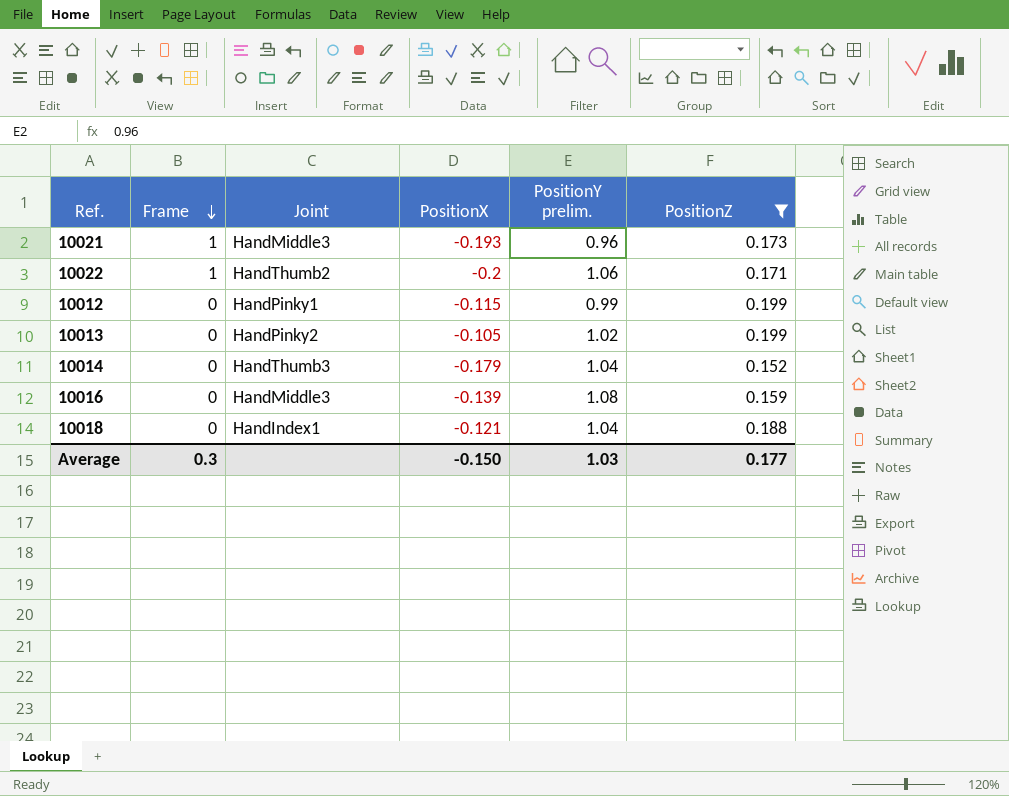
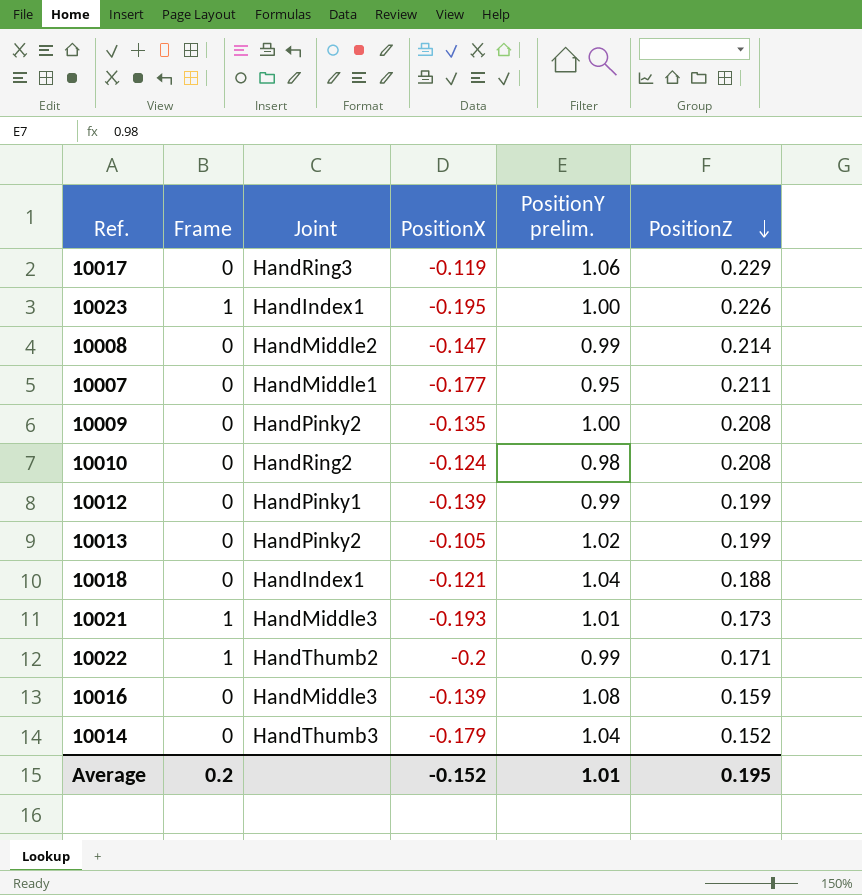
filter: PositionZ <= 0.199 -> none
row order: Frame descending -> PositionZ descending
10012 | PositionX: -0.115 -> -0.139
10021 | PositionY prelim.: 0.96 -> 1.01
10022 | PositionY prelim.: 1.06 -> 0.99
Average | Frame: 0.3 -> 0.2
Average | PositionX: -0.150 -> -0.152
Average | PositionY prelim.: 1.03 -> 1.01
Average | PositionZ: 0.177 -> 0.195

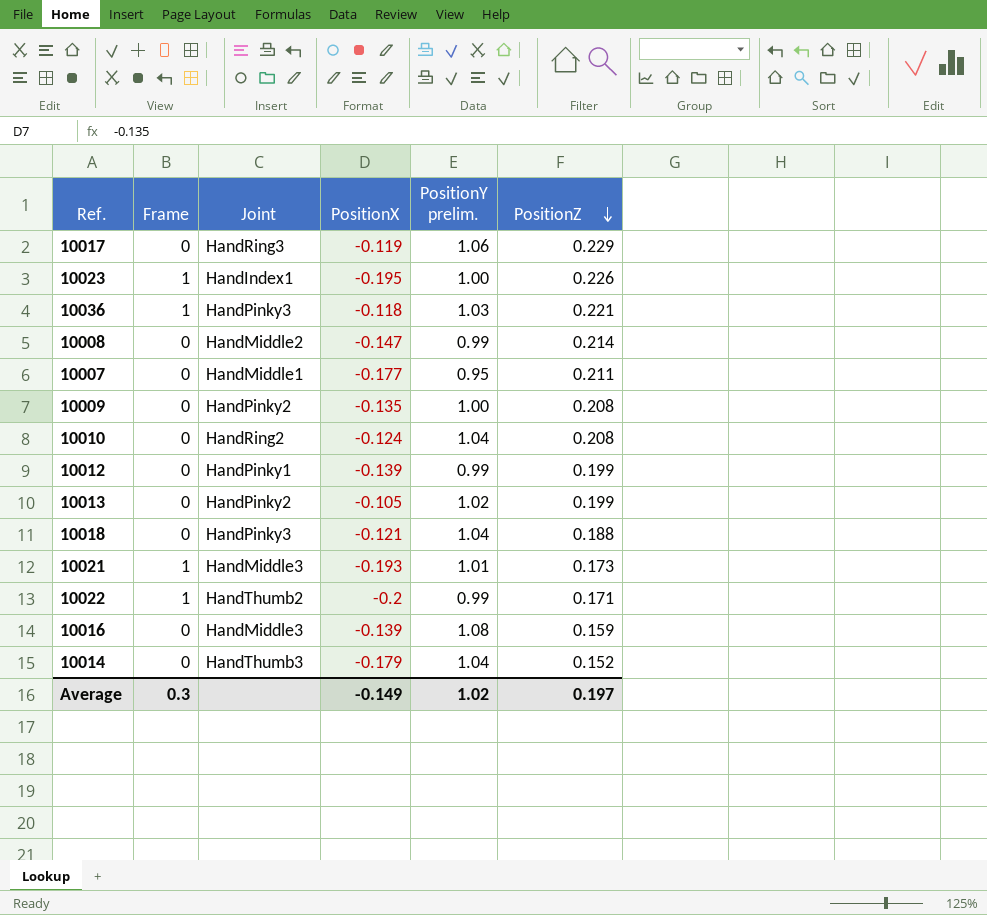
row 10036: none -> 1 | HandPinky3 | -0.118 | 1.03 | 0.221
10010 | PositionY prelim.: 0.98 -> 1.04
10018 | Joint: HandIndex1 -> HandPinky3
Average | Frame: 0.2 -> 0.3
Average | PositionX: -0.152 -> -0.149
Average | PositionY prelim.: 1.01 -> 1.02
Average | PositionZ: 0.195 -> 0.197

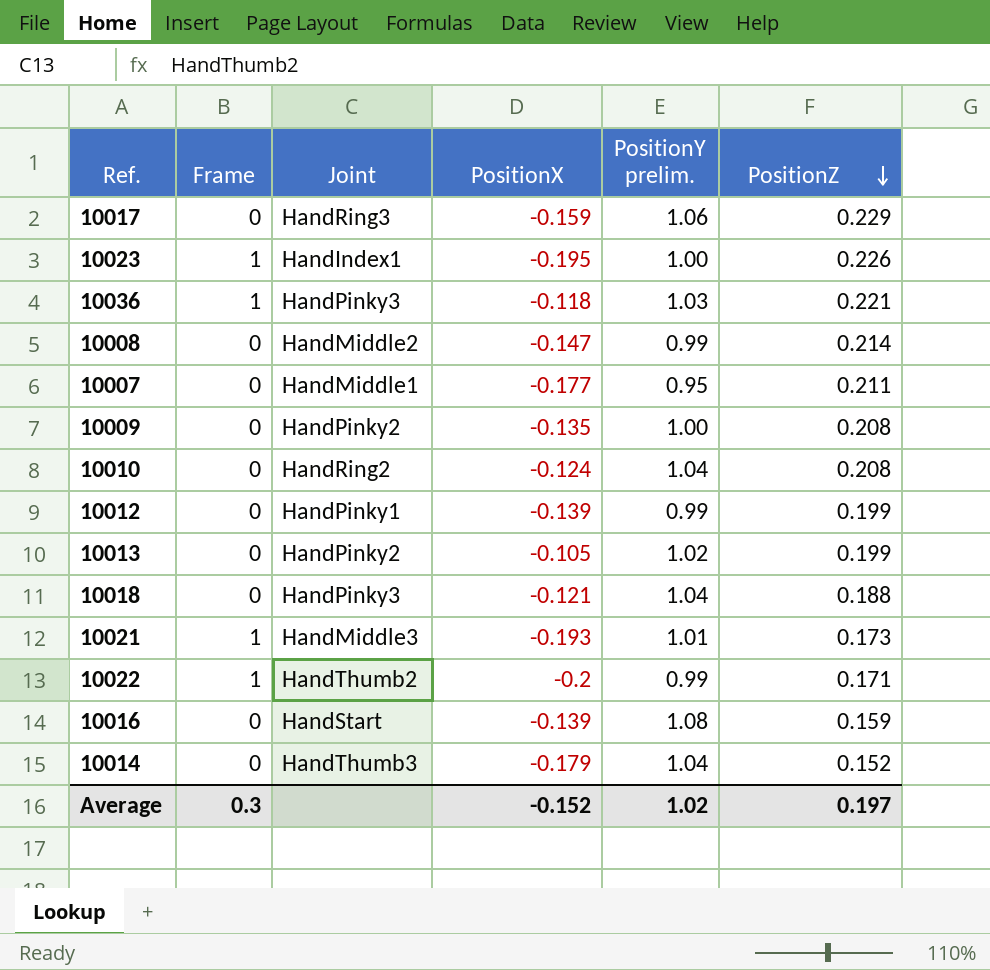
10017 | PositionX: -0.119 -> -0.159
10016 | Joint: HandMiddle3 -> HandStart
Average | PositionX: -0.149 -> -0.152

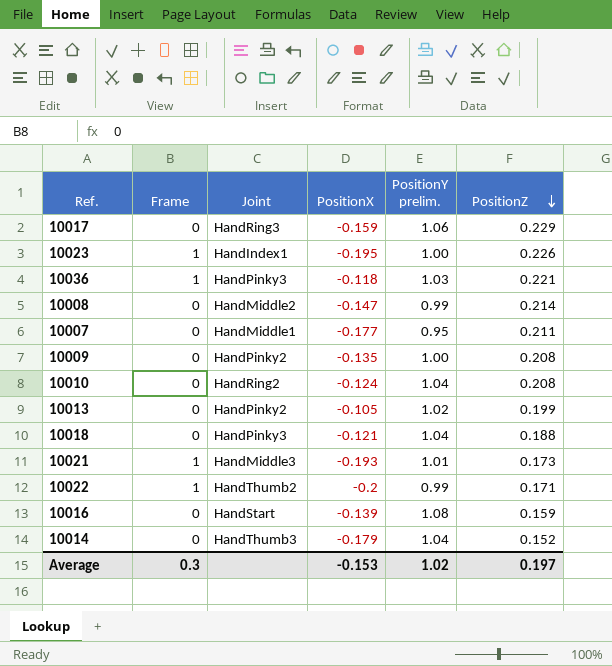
row 10012: 0 | HandPinky1 | -0.139 | 0.99 | 0.199 -> none
Average | PositionX: -0.152 -> -0.153

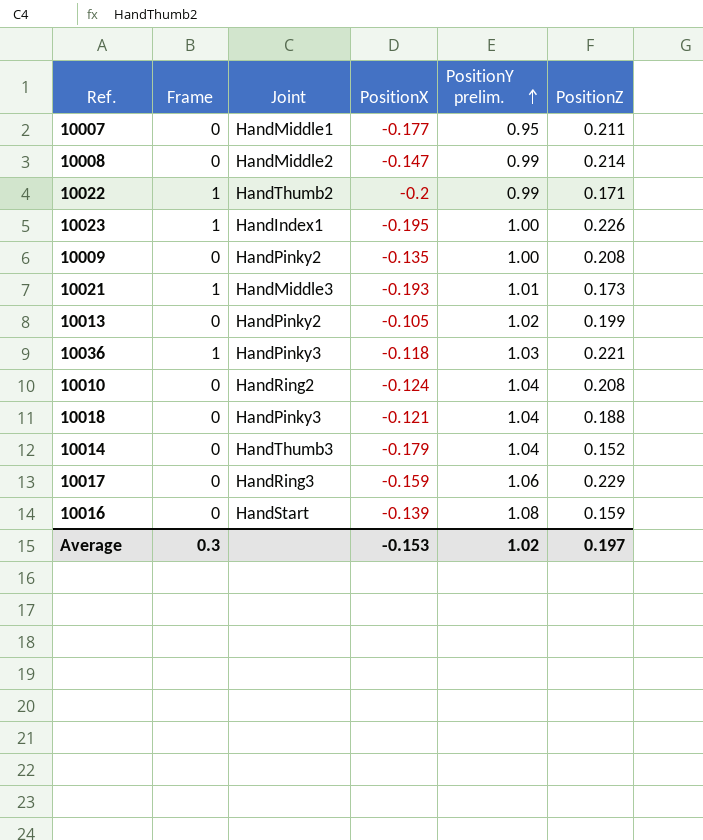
row order: PositionZ descending -> PositionY prelim. ascending

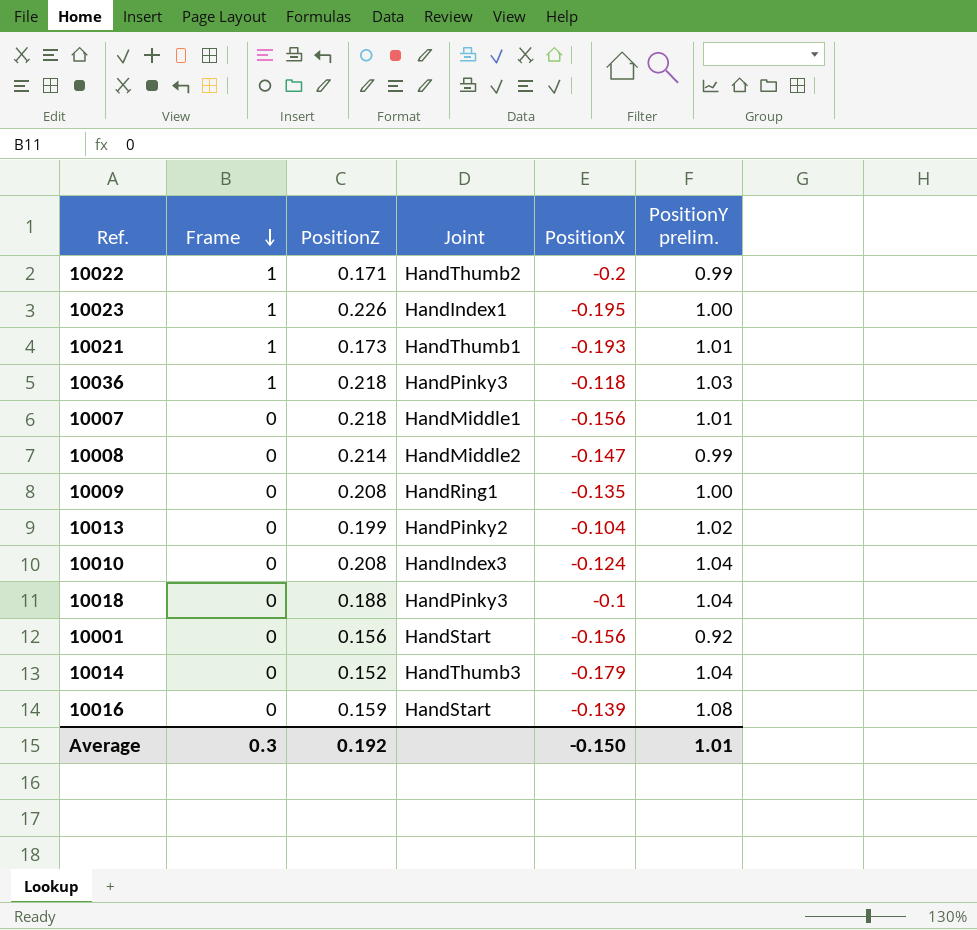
row order: PositionY prelim. ascending -> Frame descending
column PositionZ | position: 6 -> 3
row 10017: 0 | HandRing3 | -0.159 | 1.06 | 0.229 -> none
10021 | Joint: HandMiddle3 -> HandThumb1
10036 | PositionZ: 0.221 -> 0.218
10007 | PositionZ: 0.211 -> 0.218
10007 | PositionX: -0.177 -> -0.156
10007 | PositionY prelim.: 0.95 -> 1.01
10009 | Joint: HandPinky2 -> HandRing1
10013 | PositionX: -0.105 -> -0.104
10010 | Joint: HandRing2 -> HandIndex3
10018 | PositionX: -0.121 -> -0.1
row 10001: none -> 0 | 0.156 | HandStart | -0.156 | 0.92
Average | PositionZ: 0.197 -> 0.192
Average | PositionX: -0.153 -> -0.150
Average | PositionY prelim.: 1.02 -> 1.01

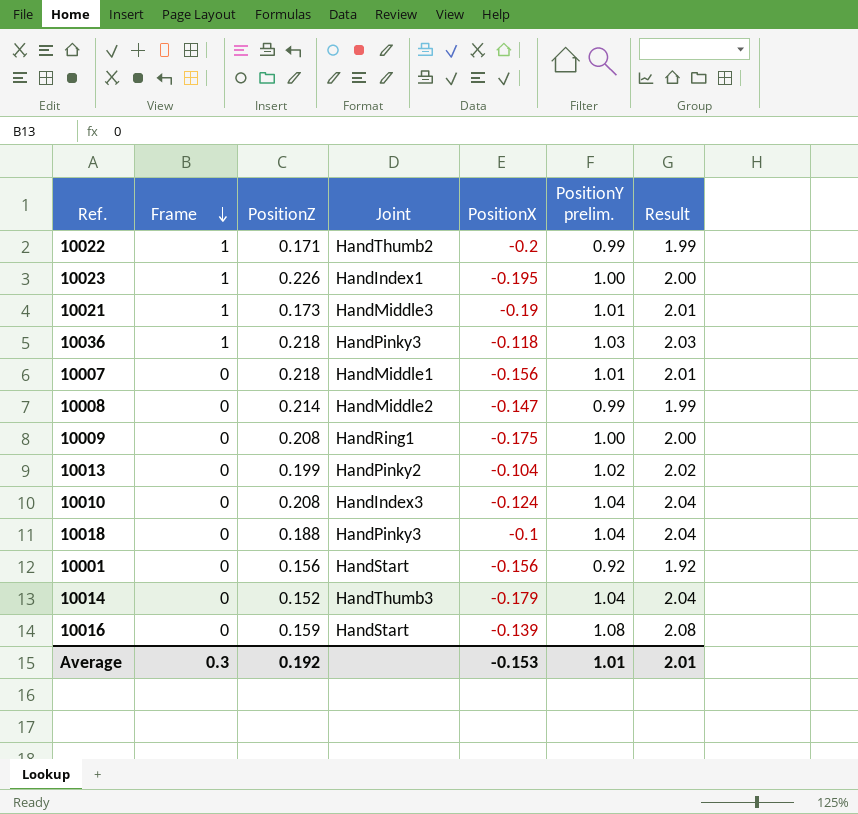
column Result | formula: none -> [PositionY prelim.] + 1
10021 | Joint: HandThumb1 -> HandMiddle3
10021 | PositionX: -0.193 -> -0.19
10009 | PositionX: -0.135 -> -0.175
Average | PositionX: -0.150 -> -0.153

